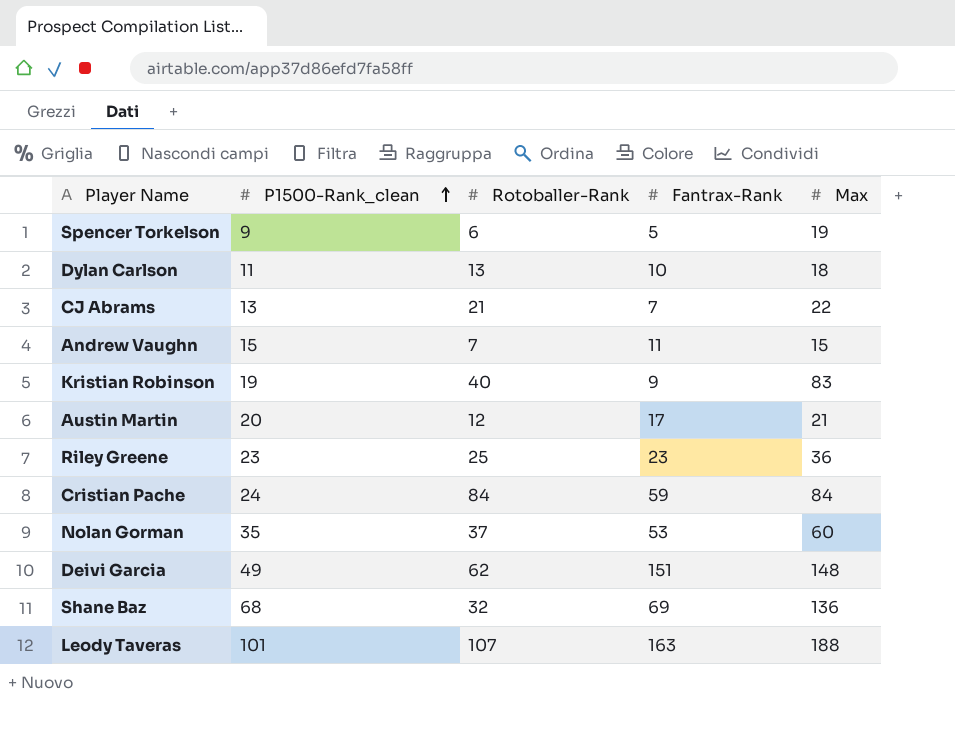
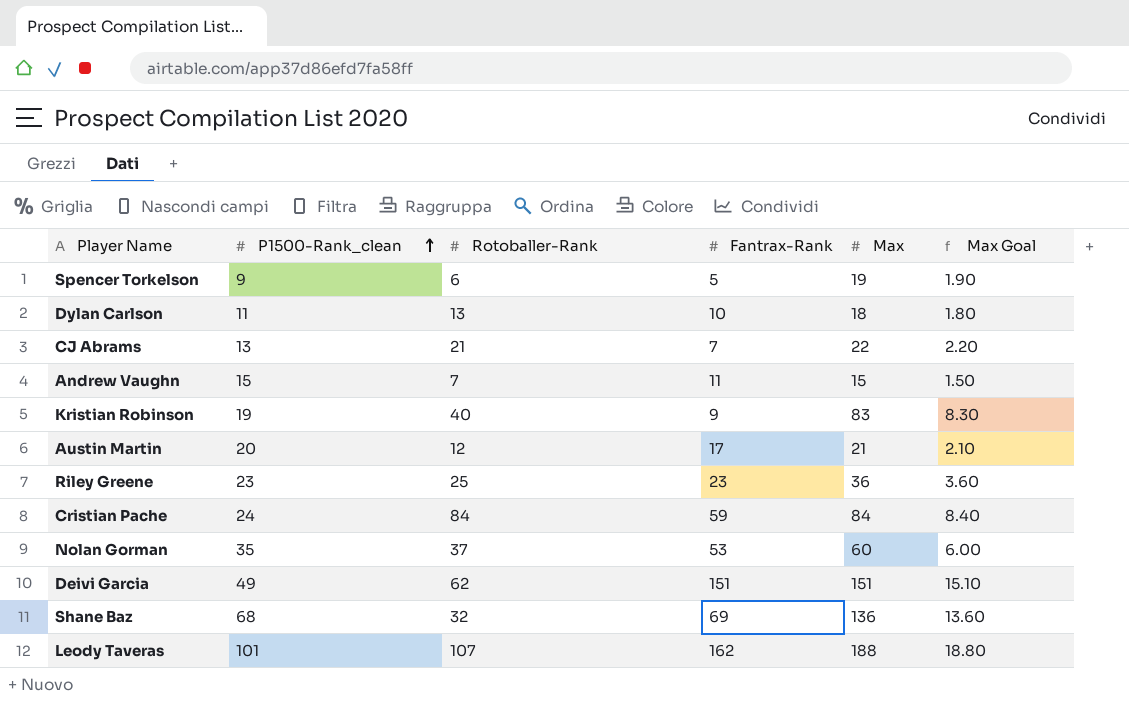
column Max Goal | formula: none -> [Max] * 0.1
Deivi Garcia | Max: 148 -> 151
Leody Taveras | Fantrax-Rank: 163 -> 162

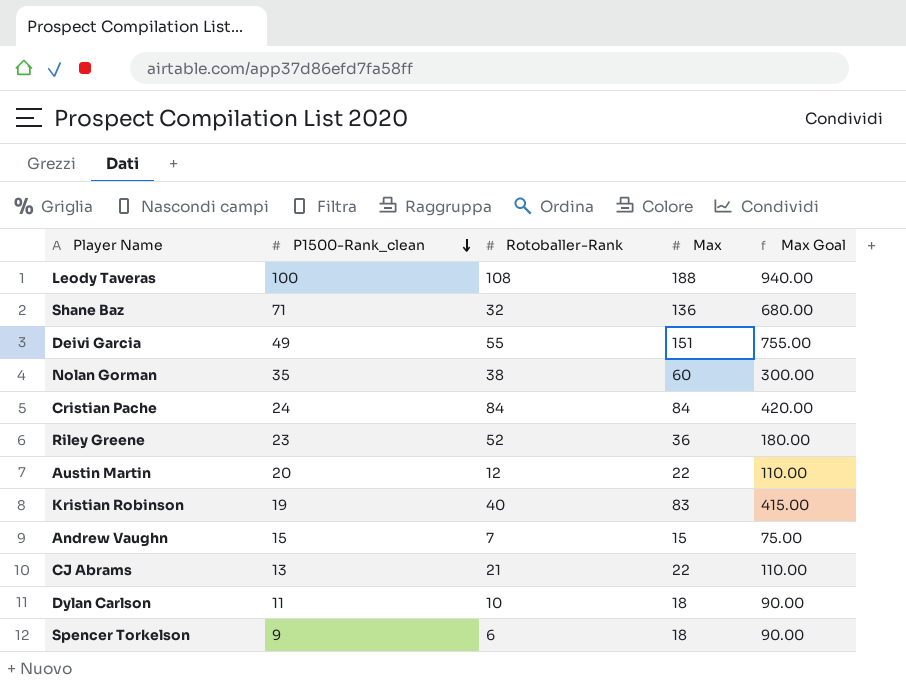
row order: P1500-Rank_clean ascending -> P1500-Rank_clean descending
column Fantrax-Rank | position: 4 -> none
column Max Goal | formula: [Max] * 0.1 -> [Max] * 5
Leody Taveras | P1500-Rank_clean: 101 -> 100
Leody Taveras | Rotoballer-Rank: 107 -> 108
Shane Baz | P1500-Rank_clean: 68 -> 71
Deivi Garcia | Rotoballer-Rank: 62 -> 55
Nolan Gorman | Rotoballer-Rank: 37 -> 38
Riley Greene | Rotoballer-Rank: 25 -> 52
Austin Martin | Max: 21 -> 22
Dylan Carlson | Rotoballer-Rank: 13 -> 10
Spencer Torkelson | Max: 19 -> 18

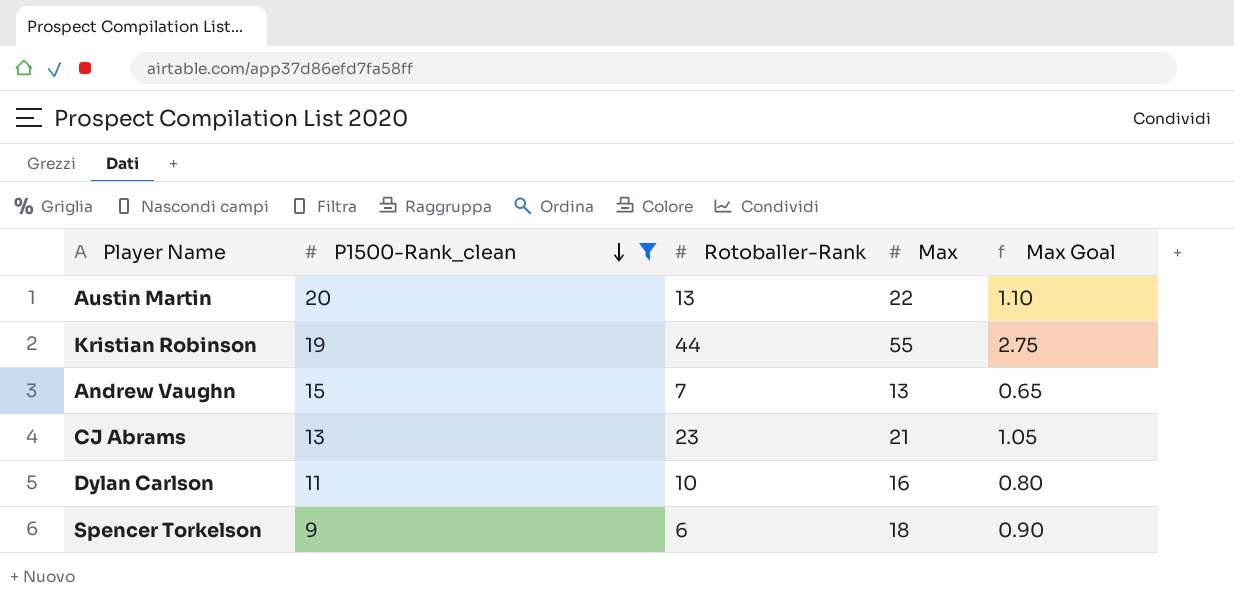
filter: none -> P1500-Rank_clean <= 20
column Max Goal | formula: [Max] * 5 -> [Max] * 0.05
Austin Martin | Rotoballer-Rank: 12 -> 13
Kristian Robinson | Rotoballer-Rank: 40 -> 44
Kristian Robinson | Max: 83 -> 55
Andrew Vaughn | Max: 15 -> 13
CJ Abrams | Rotoballer-Rank: 21 -> 23
CJ Abrams | Max: 22 -> 21
Dylan Carlson | Max: 18 -> 16

